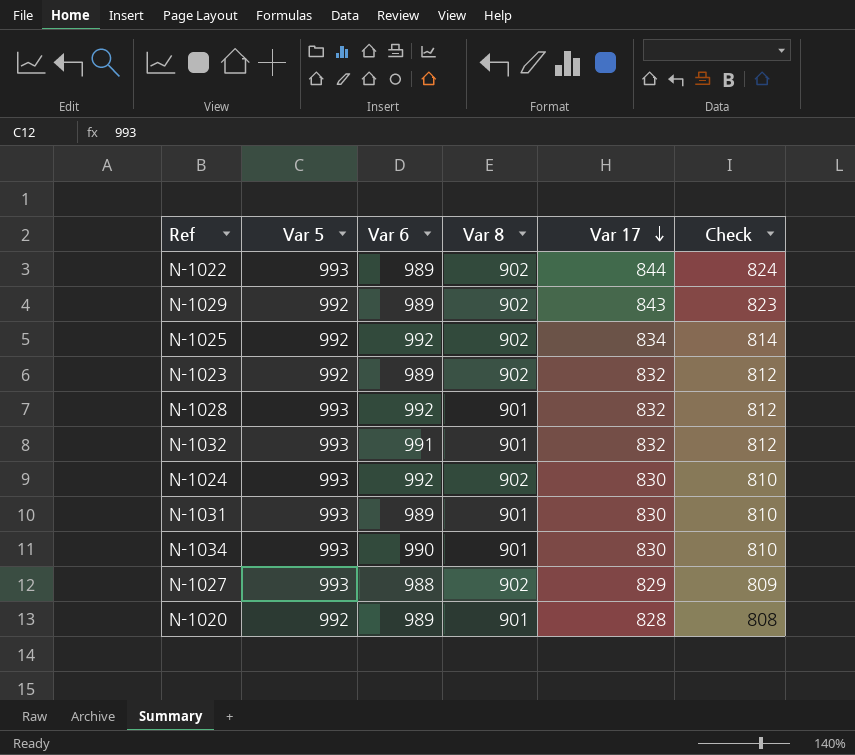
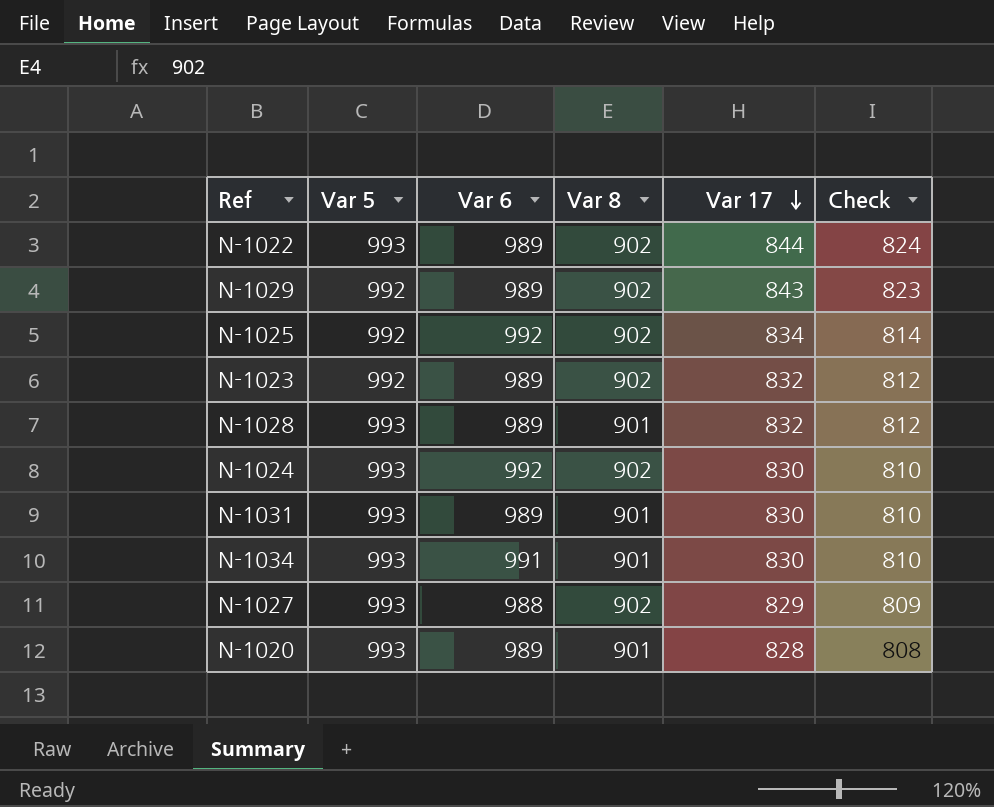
row N-1032: 993 | 991 | 901 | 832 | 812 -> none
N-1028 | Var 6: 992 -> 989
N-1034 | Var 6: 990 -> 991
N-1020 | Var 5: 992 -> 993

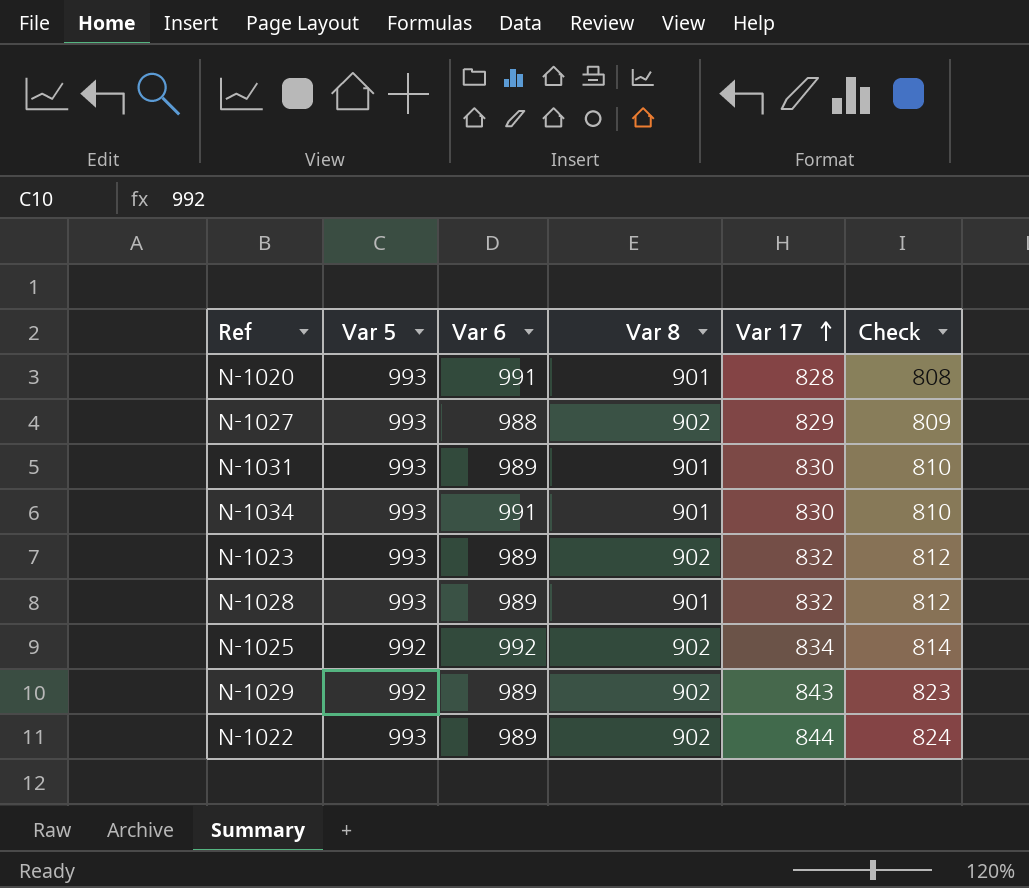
row order: Var 17 descending -> Var 17 ascending
row N-1024: 993 | 992 | 902 | 830 | 810 -> none
N-1020 | Var 6: 989 -> 991
N-1023 | Var 5: 992 -> 993

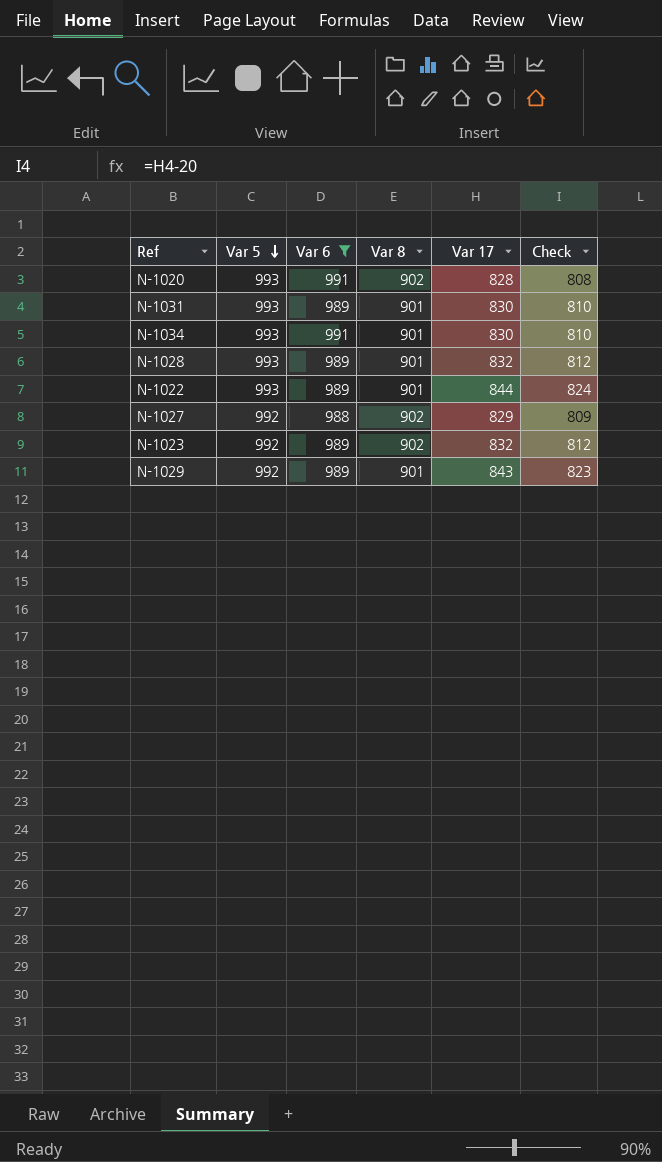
filter: none -> Var 6 != 992
row order: Var 17 ascending -> Var 5 descending
N-1020 | Var 8: 901 -> 902
N-1022 | Var 8: 902 -> 901
N-1027 | Var 5: 993 -> 992
N-1023 | Var 5: 993 -> 992
N-1029 | Var 8: 902 -> 901

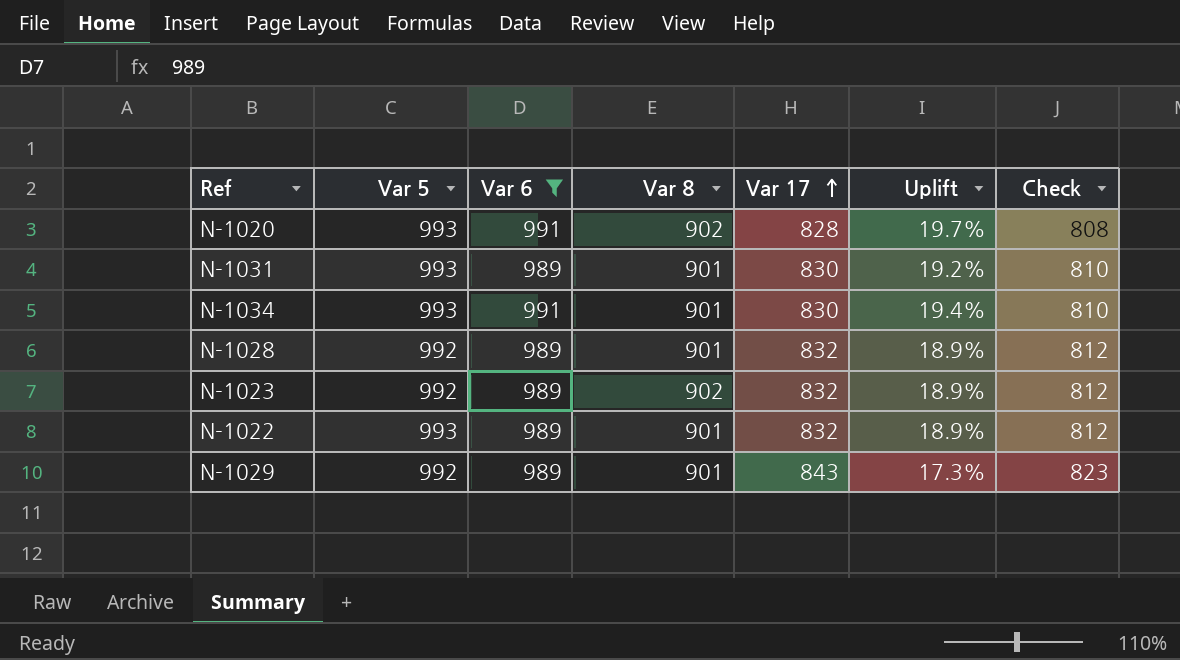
row order: Var 5 descending -> Var 17 ascending
column Uplift | formula: none -> ([Var 6] - [Var 17]) / [Var 17]
row N-1027: 992 | 988 | 902 | 829 | 809 -> none
N-1028 | Var 5: 993 -> 992
N-1022 | Var 17: 844 -> 832
N-1022 | Check: 824 -> 812

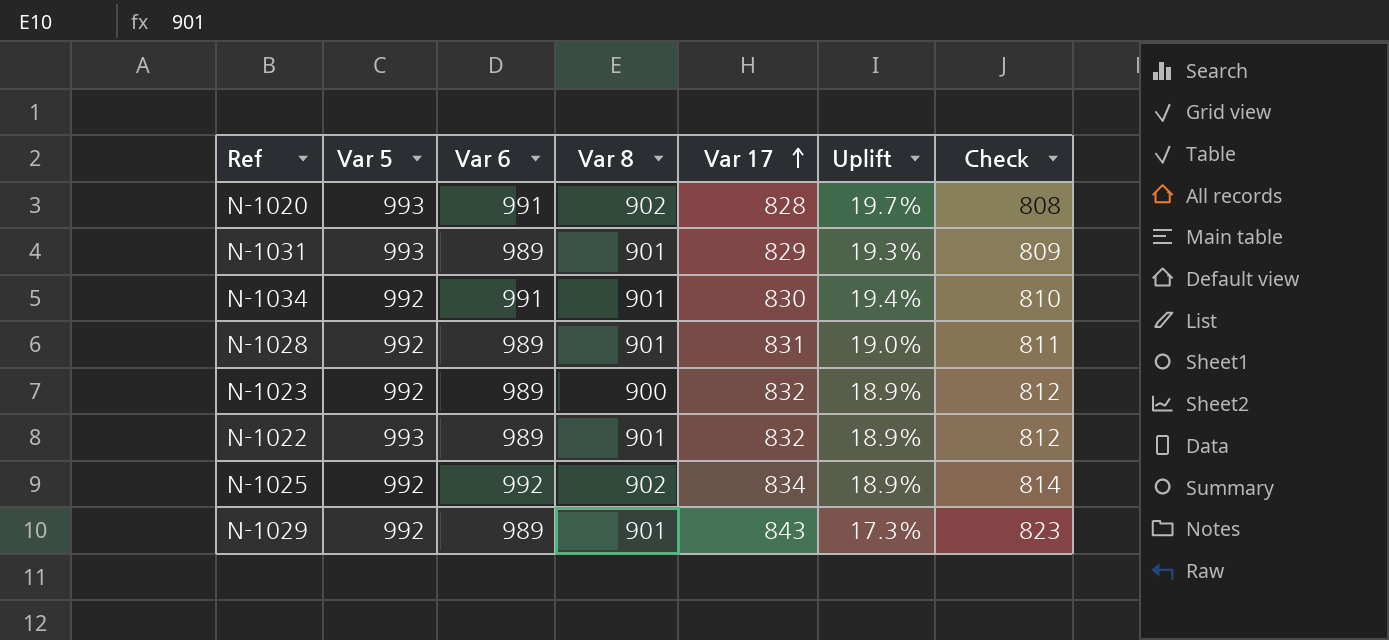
filter: Var 6 != 992 -> none
N-1031 | Var 17: 830 -> 829
N-1031 | Uplift: 19.2% -> 19.3%
N-1031 | Check: 810 -> 809
N-1034 | Var 5: 993 -> 992
N-1028 | Var 17: 832 -> 831
N-1028 | Uplift: 18.9% -> 19.0%
N-1028 | Check: 812 -> 811
N-1023 | Var 8: 902 -> 900

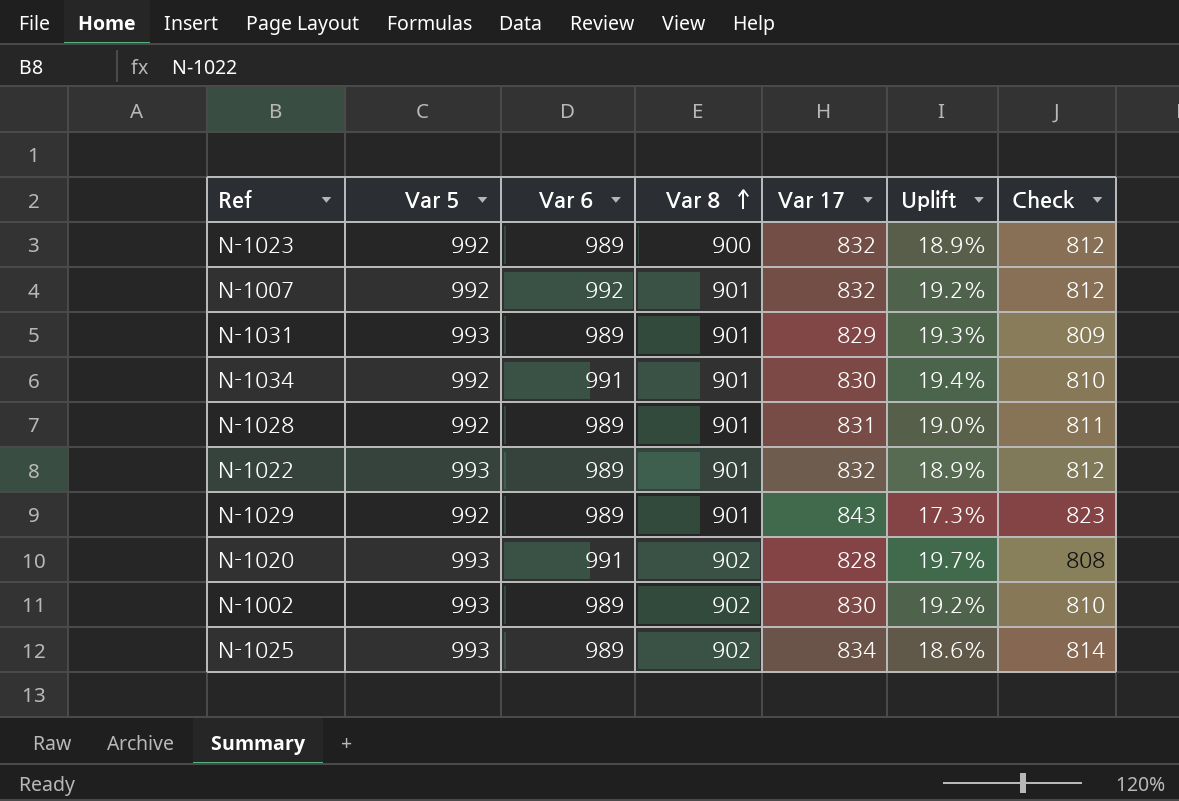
row order: Var 17 ascending -> Var 8 ascending
row N-1007: none -> 992 | 992 | 901 | 832 | 19.2% | 812
row N-1002: none -> 993 | 989 | 902 | 830 | 19.2% | 810
N-1025 | Var 5: 992 -> 993
N-1025 | Var 6: 992 -> 989
N-1025 | Uplift: 18.9% -> 18.6%

